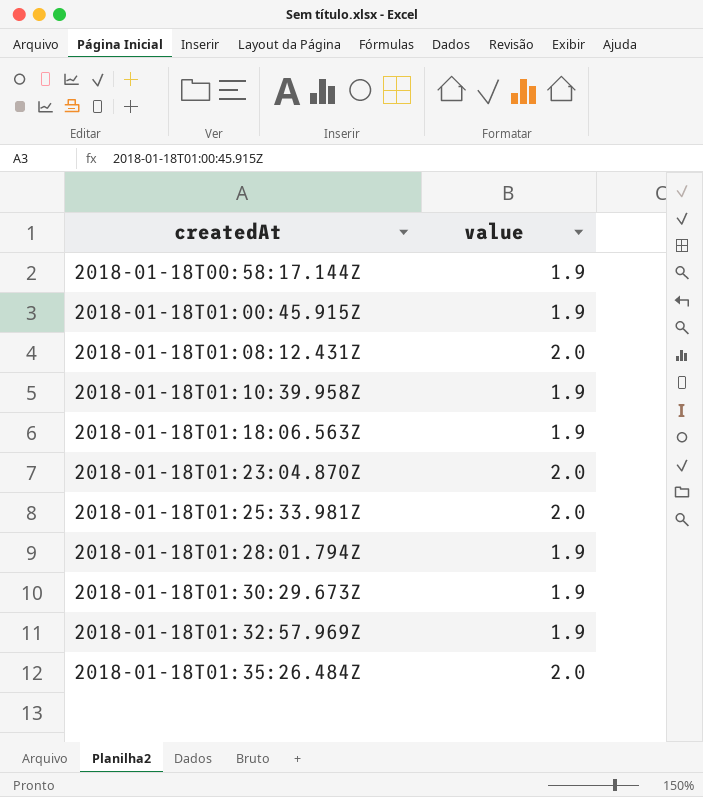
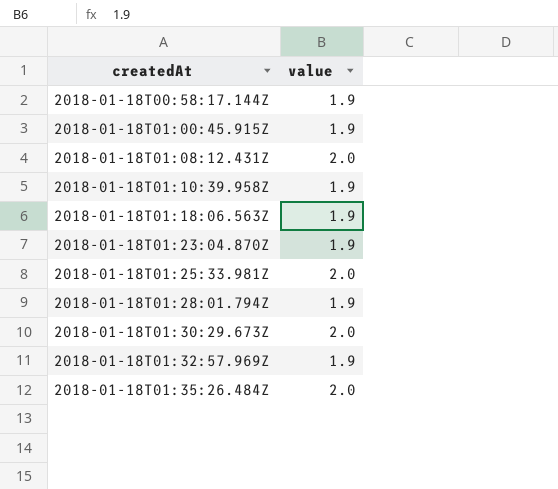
2018-01-18T01:23:04.870Z | value: 2.0 -> 1.9
2018-01-18T01:30:29.673Z | value: 1.9 -> 2.0

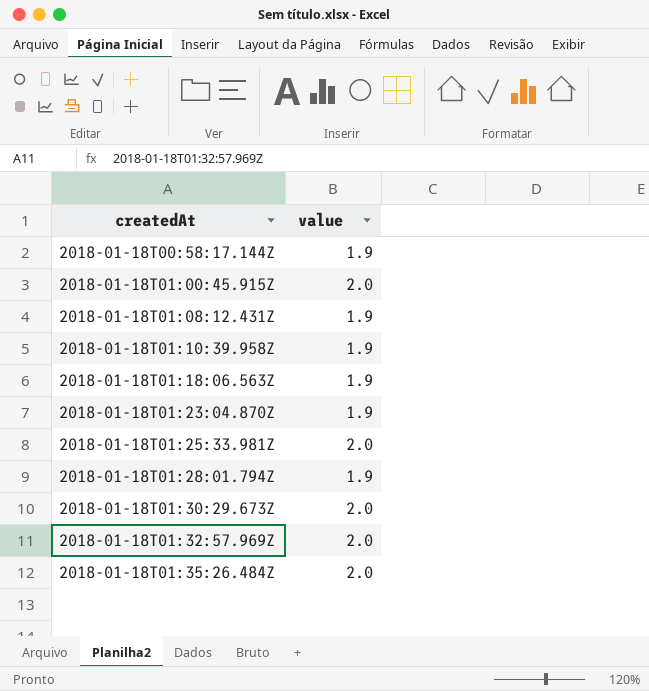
2018-01-18T01:00:45.915Z | value: 1.9 -> 2.0
2018-01-18T01:08:12.431Z | value: 2.0 -> 1.9
2018-01-18T01:32:57.969Z | value: 1.9 -> 2.0

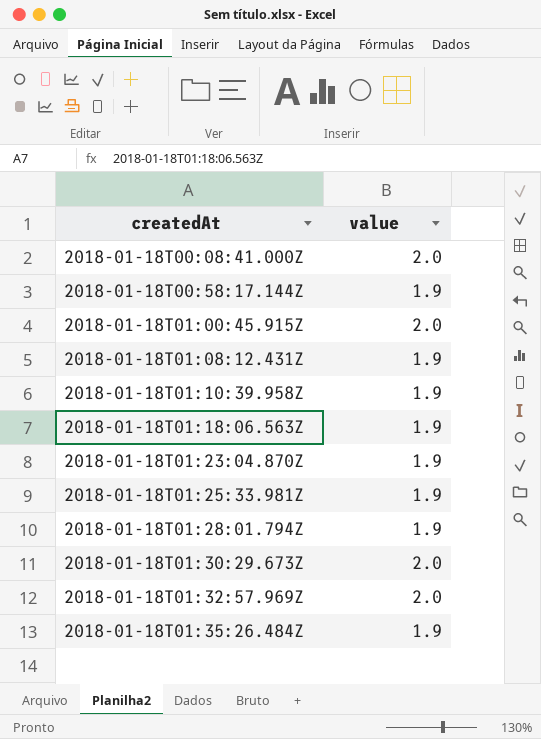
row 2018-01-18T00:08:41.000Z: none -> 2.0
2018-01-18T01:25:33.981Z | value: 2.0 -> 1.9
2018-01-18T01:35:26.484Z | value: 2.0 -> 1.9

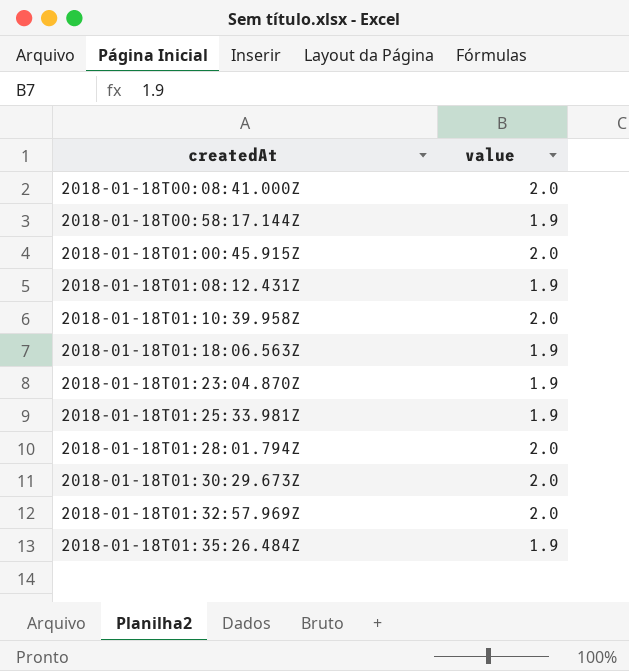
2018-01-18T01:10:39.958Z | value: 1.9 -> 2.0
2018-01-18T01:28:01.794Z | value: 1.9 -> 2.0

